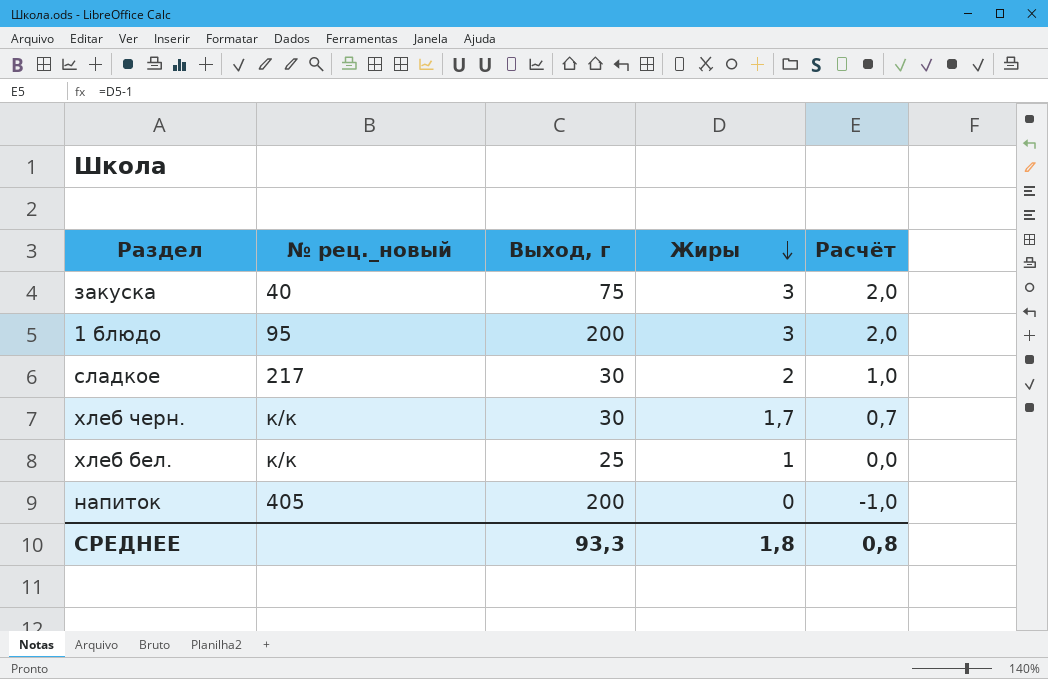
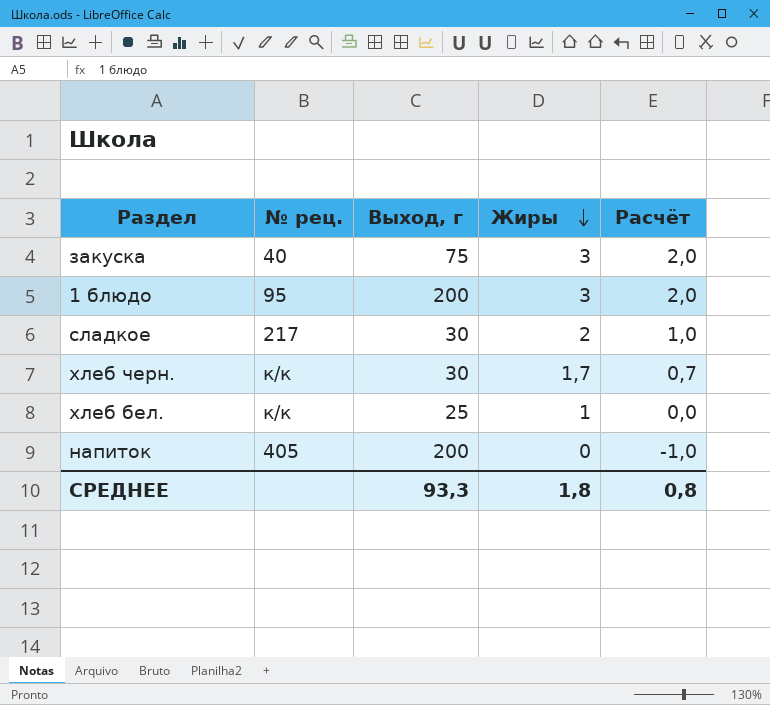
column name: № рец._новый -> № рец.

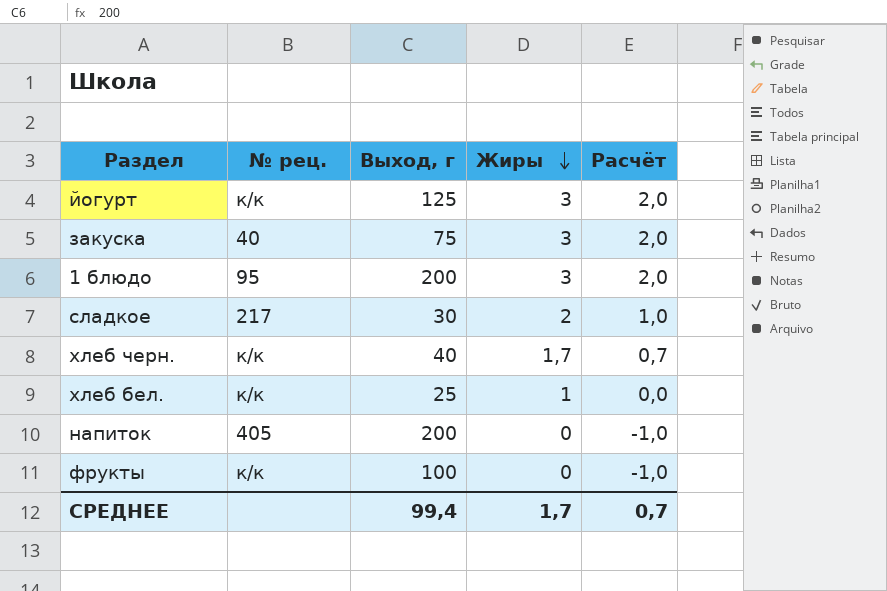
row йогурт: none -> к/к | 125 | 3 | 2,0
хлеб черн. | Выход, г: 30 -> 40
row фрукты: none -> к/к | 100 | 0 | -1,0
СРЕДНЕЕ | Выход, г: 93,3 -> 99,4
СРЕДНЕЕ | Жиры: 1,8 -> 1,7
СРЕДНЕЕ | Расчёт: 0,8 -> 0,7

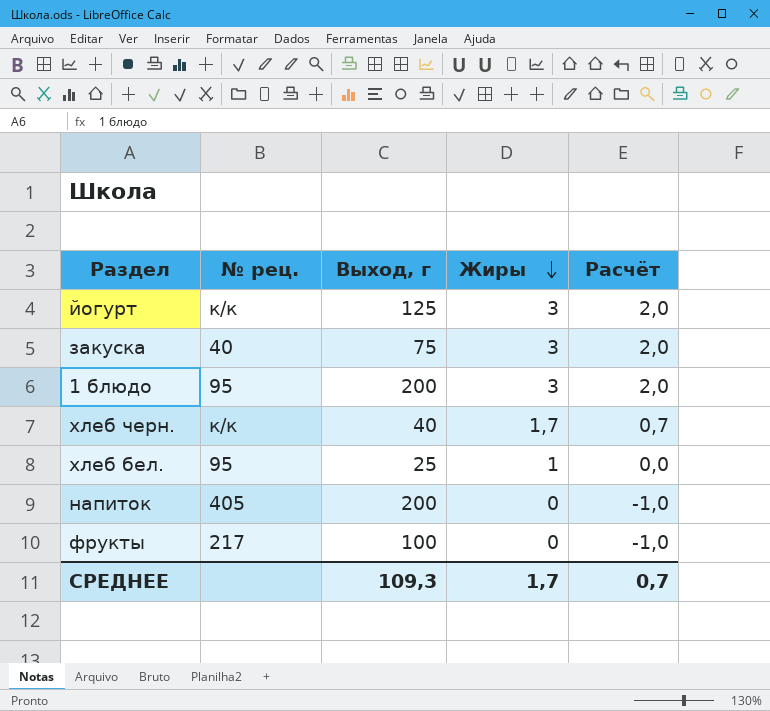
row сладкое: 217 | 30 | 2 | 1,0 -> none
хлеб бел. | № рец.: к/к -> 95
фрукты | № рец.: к/к -> 217
СРЕДНЕЕ | Выход, г: 99,4 -> 109,3

